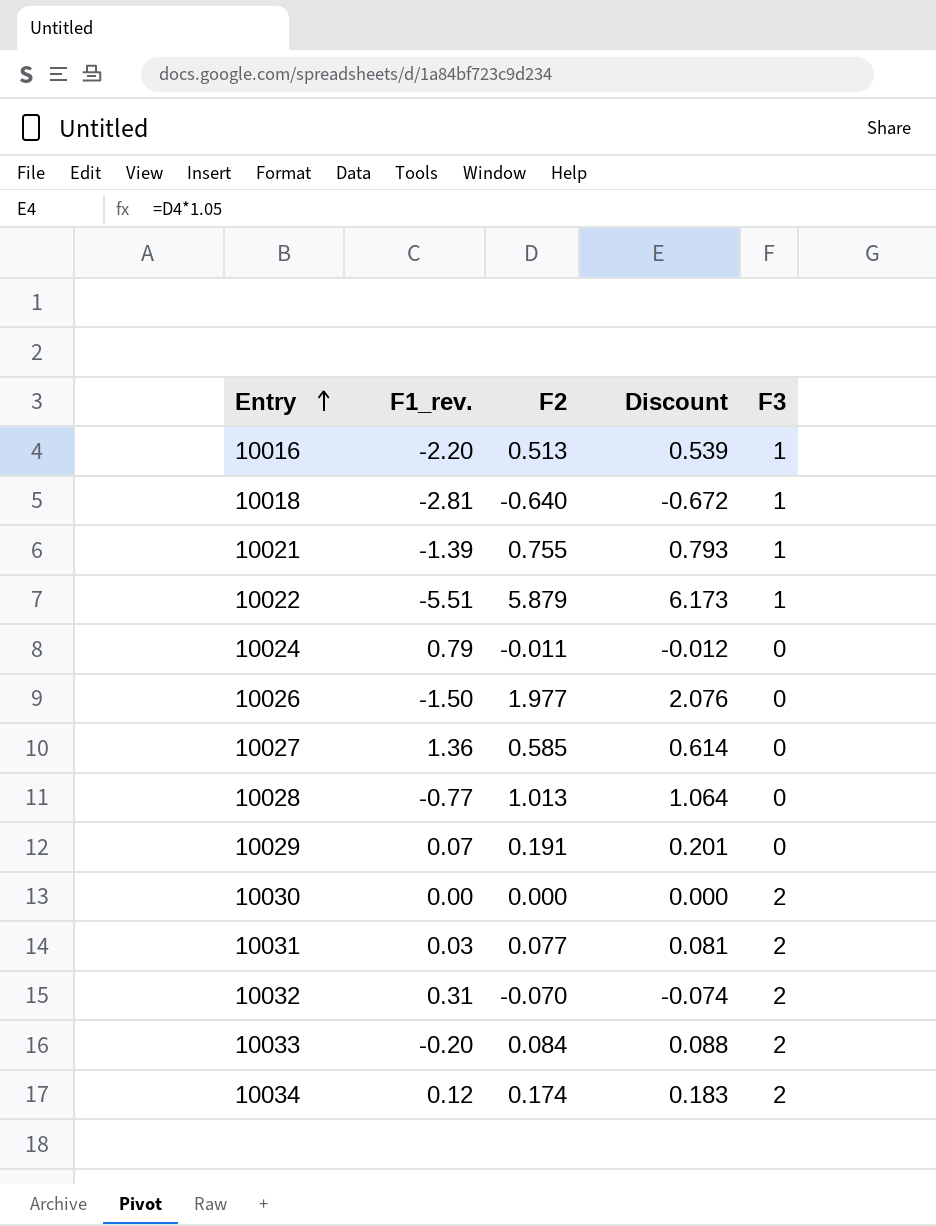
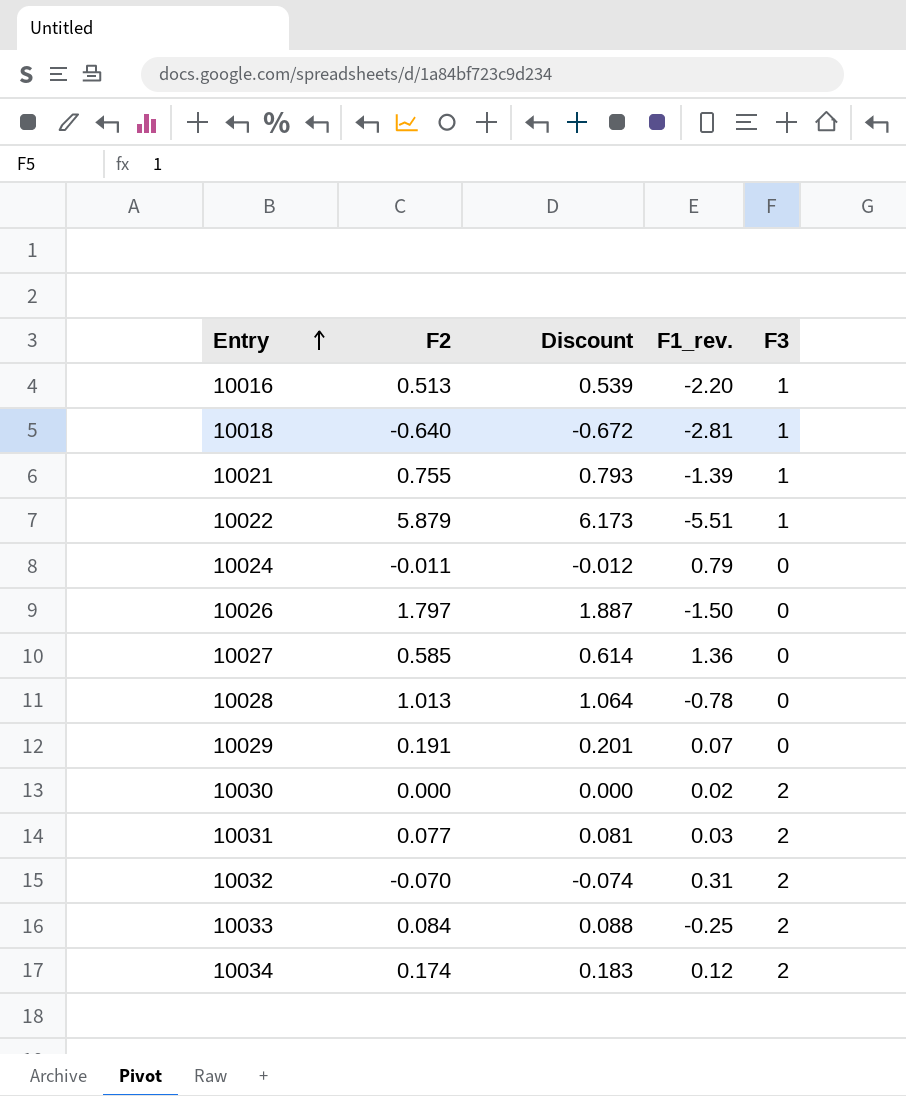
column F1_rev. | position: 2 -> 4
10026 | F2: 1.977 -> 1.797
10026 | Discount: 2.076 -> 1.887
10028 | F1_rev.: -0.77 -> -0.78
10030 | F1_rev.: 0.00 -> 0.02
10033 | F1_rev.: -0.20 -> -0.25

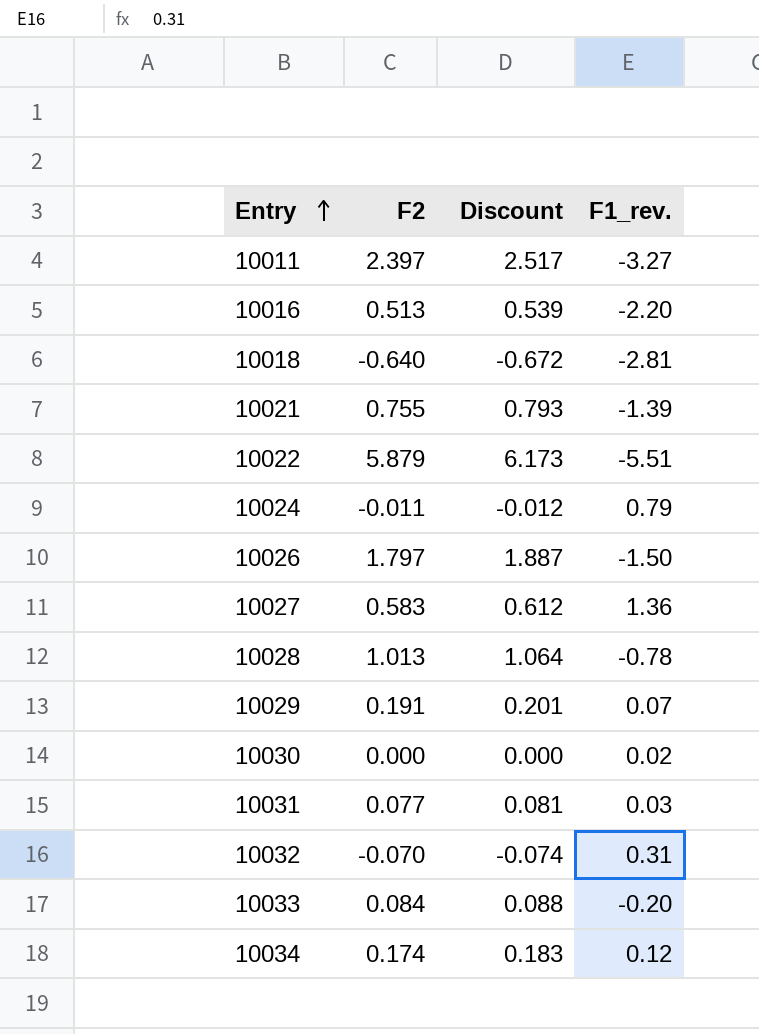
column F3 | position: 5 -> none
row 10011: none -> 2.397 | 2.517 | -3.27
10027 | F2: 0.585 -> 0.583
10027 | Discount: 0.614 -> 0.612
10033 | F1_rev.: -0.25 -> -0.20

